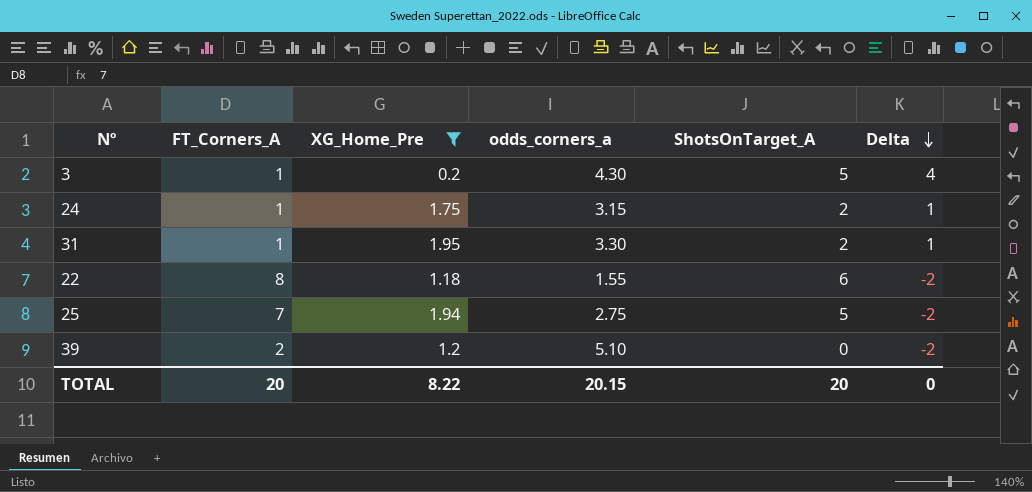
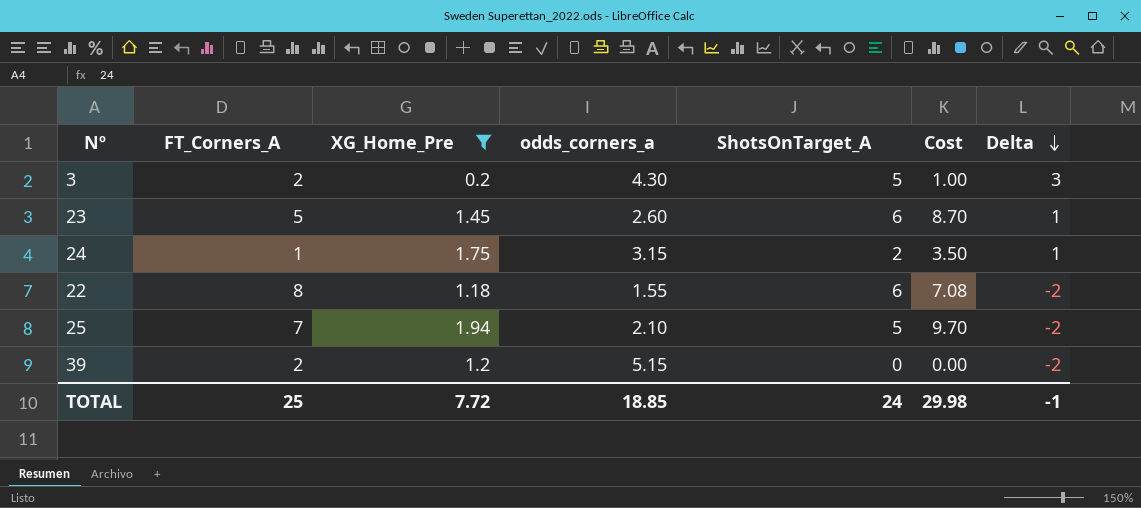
column Cost | formula: none -> [XG_Home_Pre] * [ShotsOnTarget_A]
row 31: 1 | 1.95 | 3.30 | 2 | 1 -> none
3 | FT_Corners_A: 1 -> 2
3 | Delta: 4 -> 3
row 23: none -> 5 | 1.45 | 2.60 | 6 | 8.70 | 1
25 | odds_corners_a: 2.75 -> 2.10
39 | odds_corners_a: 5.10 -> 5.15
TOTAL | FT_Corners_A: 20 -> 25
TOTAL | XG_Home_Pre: 8.22 -> 7.72
TOTAL | odds_corners_a: 20.15 -> 18.85
TOTAL | ShotsOnTarget_A: 20 -> 24
TOTAL | Delta: 0 -> -1

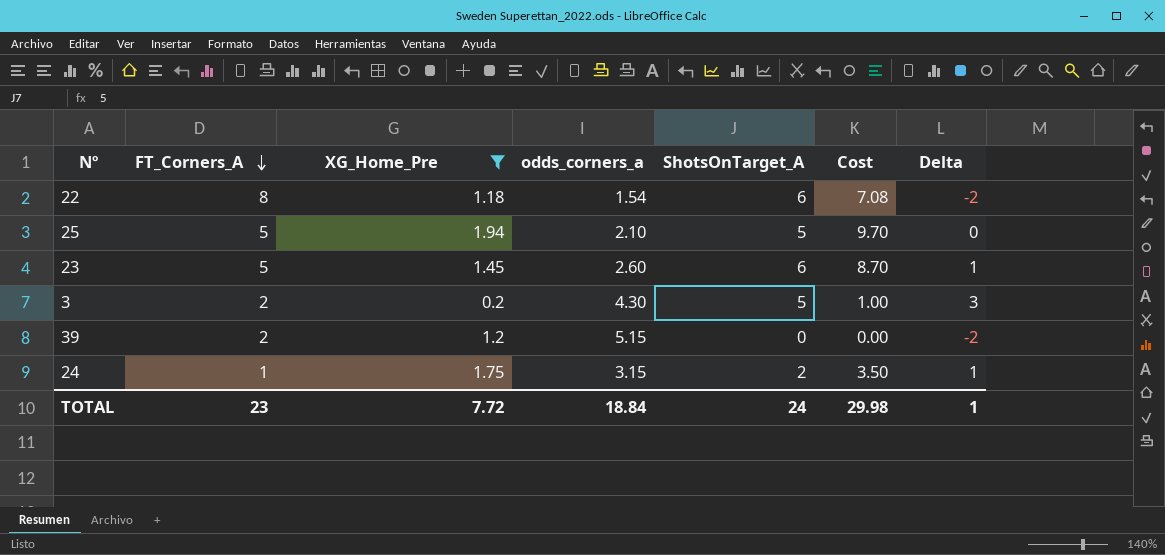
row order: Delta descending -> FT_Corners_A descending
22 | odds_corners_a: 1.55 -> 1.54
25 | FT_Corners_A: 7 -> 5
25 | Delta: -2 -> 0
TOTAL | FT_Corners_A: 25 -> 23
TOTAL | odds_corners_a: 18.85 -> 18.84
TOTAL | Delta: -1 -> 1

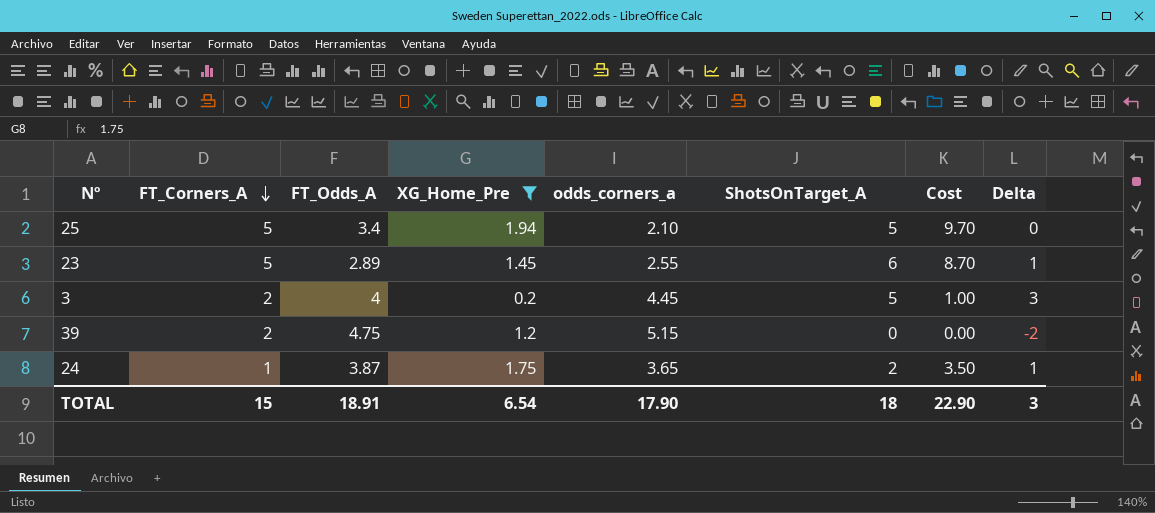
column FT_Odds_A | position: none -> 3
row 22: 8 | 1.18 | 1.54 | 6 | 7.08 | -2 -> none
23 | odds_corners_a: 2.60 -> 2.55
3 | odds_corners_a: 4.30 -> 4.45
24 | odds_corners_a: 3.15 -> 3.65
TOTAL | FT_Corners_A: 23 -> 15
TOTAL | XG_Home_Pre: 7.72 -> 6.54
TOTAL | odds_corners_a: 18.84 -> 17.90
TOTAL | ShotsOnTarget_A: 24 -> 18
TOTAL | Cost: 29.98 -> 22.90
TOTAL | Delta: 1 -> 3

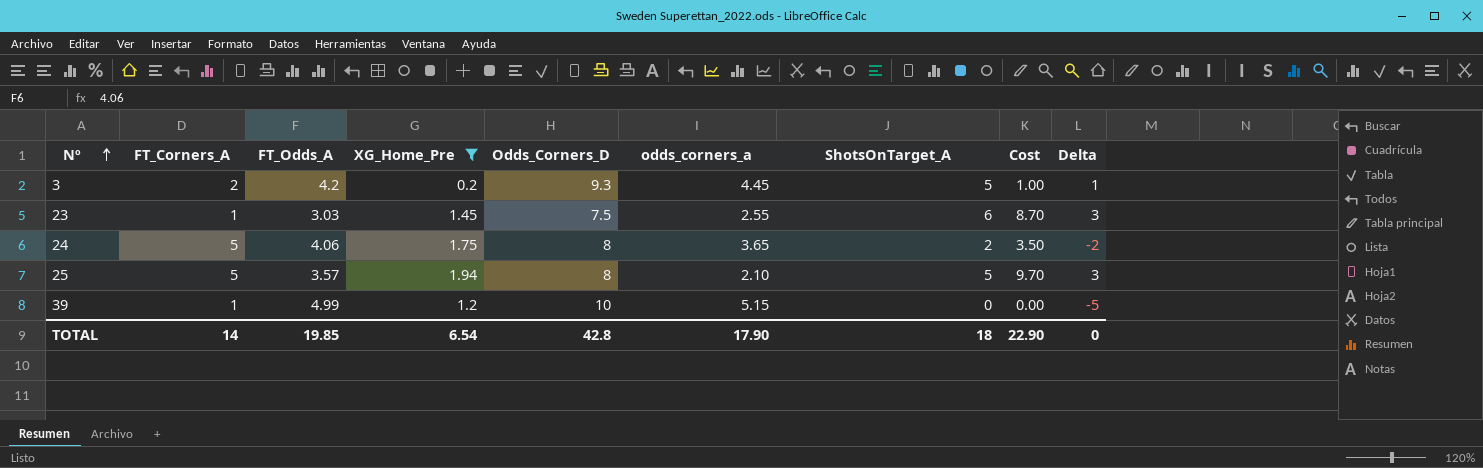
row order: FT_Corners_A descending -> Nº ascending
column Odds_Corners_D | position: none -> 5
column Delta | formula: [ShotsOnTarget_A] - [FT_Corners_A] -> [ShotsOnTarget_A] - [odds_corners_a]
3 | FT_Odds_A: 4 -> 4.2
23 | FT_Corners_A: 5 -> 1
23 | FT_Odds_A: 2.89 -> 3.03
24 | FT_Corners_A: 1 -> 5
24 | FT_Odds_A: 3.87 -> 4.06
25 | FT_Odds_A: 3.4 -> 3.57
39 | FT_Corners_A: 2 -> 1
39 | FT_Odds_A: 4.75 -> 4.99
TOTAL | FT_Corners_A: 15 -> 14
TOTAL | FT_Odds_A: 18.91 -> 19.85
TOTAL | Delta: 3 -> 0

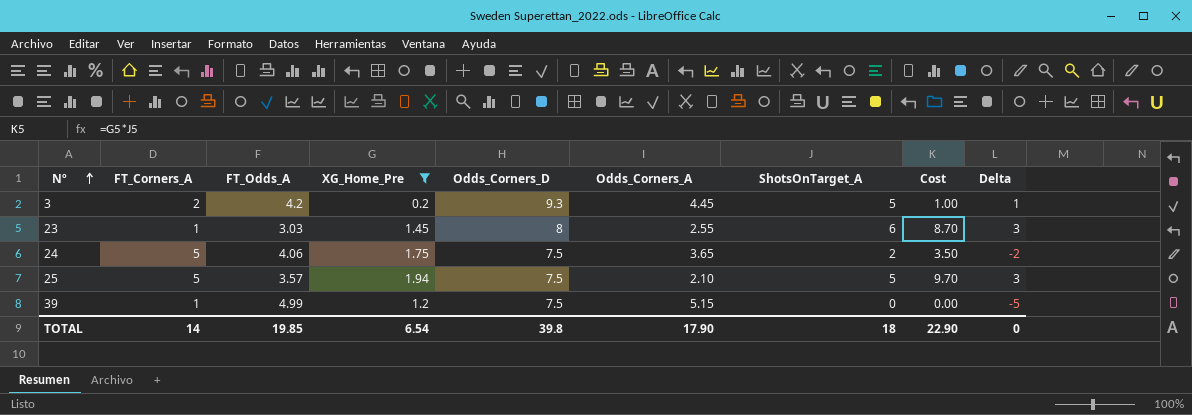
column name: odds_corners_a -> Odds_Corners_A
23 | Odds_Corners_D: 7.5 -> 8
24 | Odds_Corners_D: 8 -> 7.5
25 | Odds_Corners_D: 8 -> 7.5
39 | Odds_Corners_D: 10 -> 7.5
TOTAL | Odds_Corners_D: 42.8 -> 39.8

